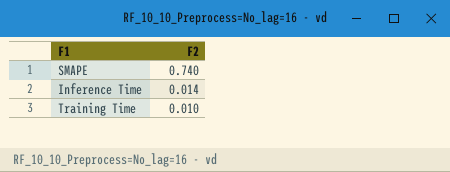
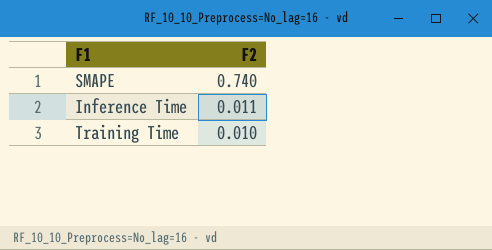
Inference Time | F2: 0.014 -> 0.011

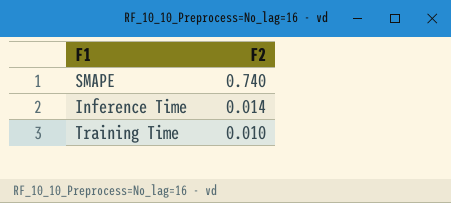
Inference Time | F2: 0.011 -> 0.014

